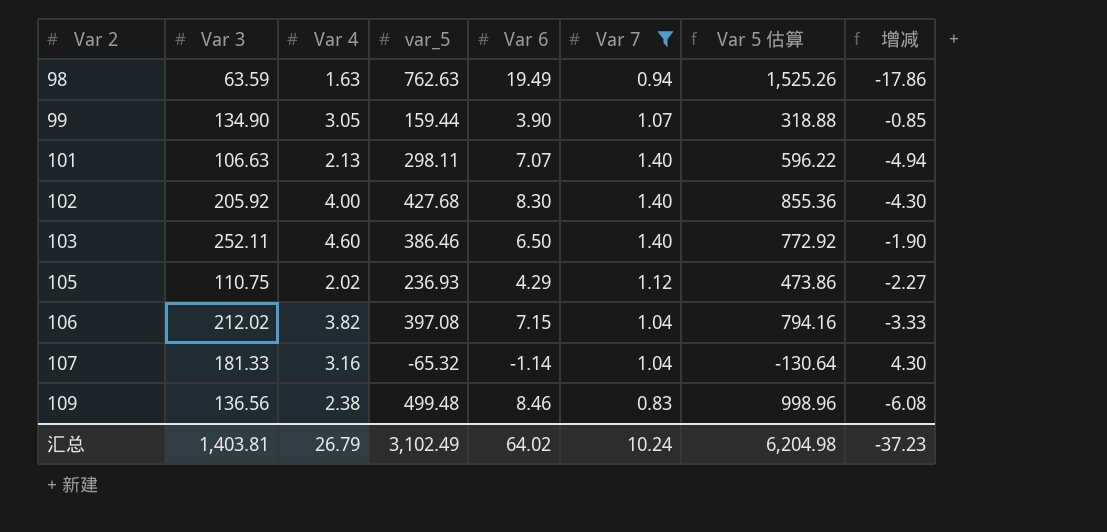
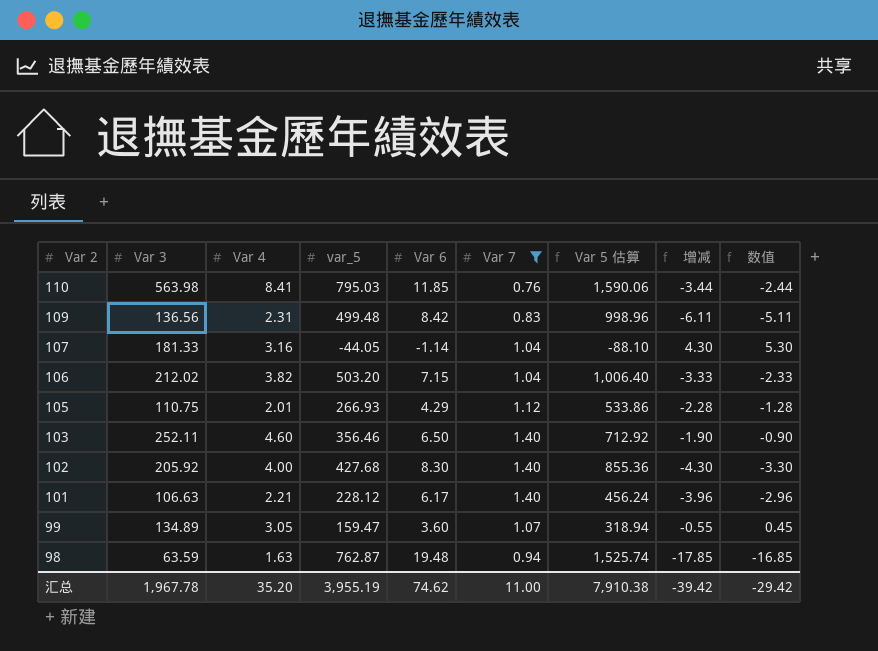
row order: Var 2 ascending -> Var 2 descending
column 数值 | formula: none -> [增减] + 1
row 110: none -> 563.98 | 8.41 | 795.03 | 11.85 | 0.76 | 1,590.06 | -3.44 | -2.44
109 | Var 4: 2.38 -> 2.31
109 | Var 6: 8.46 -> 8.42
109 | 增减: -6.08 -> -6.11
107 | var_5: -65.32 -> -44.05
107 | Var 5 估算: -130.64 -> -88.10
106 | var_5: 397.08 -> 503.20
106 | Var 5 估算: 794.16 -> 1,006.40
105 | Var 4: 2.02 -> 2.01
105 | var_5: 236.93 -> 266.93
105 | Var 5 估算: 473.86 -> 533.86
105 | 增减: -2.27 -> -2.28
103 | var_5: 386.46 -> 356.46
103 | Var 5 估算: 772.92 -> 712.92
101 | Var 4: 2.13 -> 2.21
101 | var_5: 298.11 -> 228.12
101 | Var 6: 7.07 -> 6.17
101 | Var 5 估算: 596.22 -> 456.24
101 | 增减: -4.94 -> -3.96
99 | Var 3: 134.90 -> 134.89
99 | var_5: 159.44 -> 159.47
99 | Var 6: 3.90 -> 3.60
99 | Var 5 估算: 318.88 -> 318.94
99 | 增减: -0.85 -> -0.55
98 | var_5: 762.63 -> 762.87
98 | Var 6: 19.49 -> 19.48
98 | Var 5 估算: 1,525.26 -> 1,525.74
98 | 增减: -17.86 -> -17.85
汇总 | Var 3: 1,403.81 -> 1,967.78
汇总 | Var 4: 26.79 -> 35.20
汇总 | var_5: 3,102.49 -> 3,955.19
汇总 | Var 6: 64.02 -> 74.62
汇总 | Var 7: 10.24 -> 11.00
汇总 | Var 5 估算: 6,204.98 -> 7,910.38
汇总 | 增减: -37.23 -> -39.42

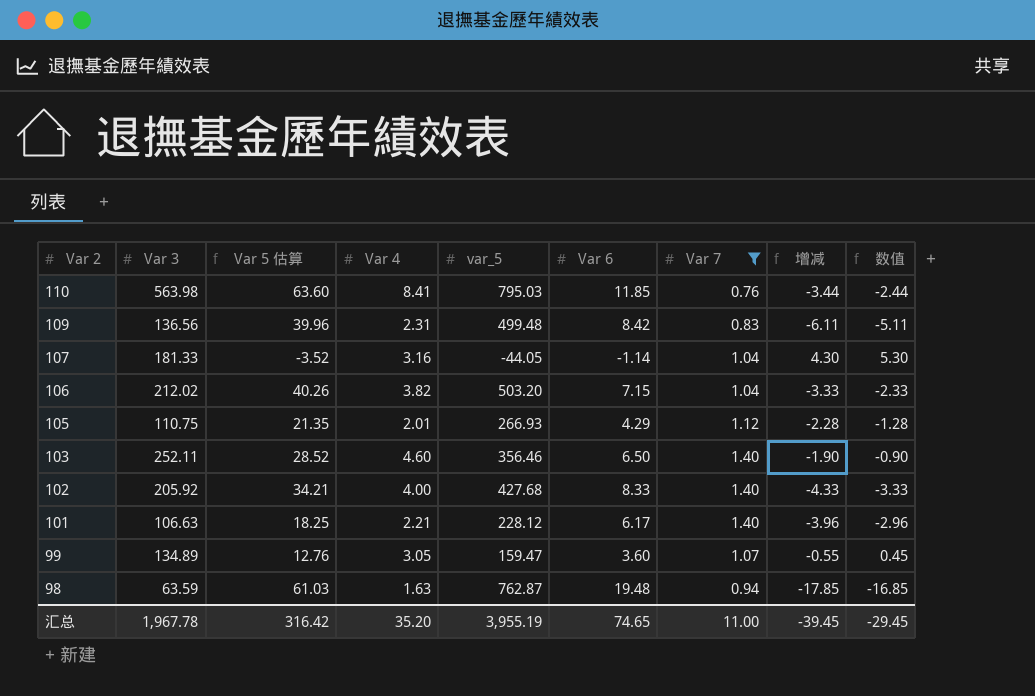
column Var 5 估算 | formula: [var_5] * 2 -> [var_5] * 0.08
column Var 5 估算 | position: 7 -> 3
102 | Var 6: 8.30 -> 8.33
102 | 增减: -4.30 -> -4.33
102 | 数值: -3.30 -> -3.33
汇总 | Var 5 估算: 7,910.38 -> 316.42
汇总 | Var 6: 74.62 -> 74.65
汇总 | 增减: -39.42 -> -39.45
汇总 | 数值: -29.42 -> -29.45

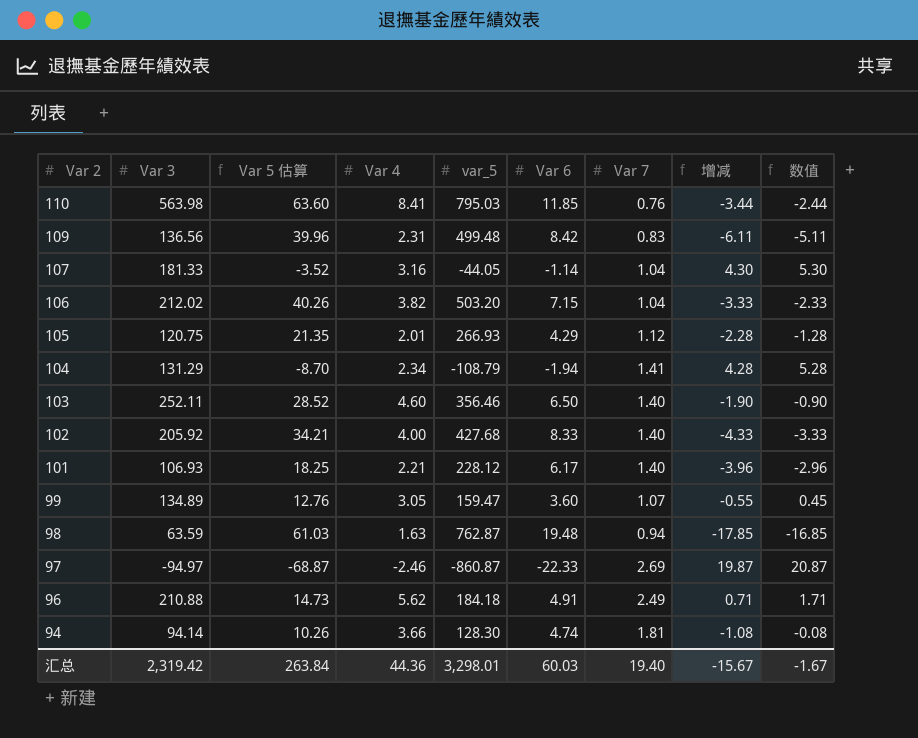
filter: Var 7 <= 1.40 -> none
105 | Var 3: 110.75 -> 120.75
101 | Var 3: 106.63 -> 106.93
汇总 | Var 3: 1,967.78 -> 2,319.42
汇总 | Var 5 估算: 316.42 -> 263.84
汇总 | Var 4: 35.20 -> 44.36
汇总 | var_5: 3,955.19 -> 3,298.01
汇总 | Var 6: 74.65 -> 60.03
汇总 | Var 7: 11.00 -> 19.40
汇总 | 增减: -39.45 -> -15.67
汇总 | 数值: -29.45 -> -1.67

